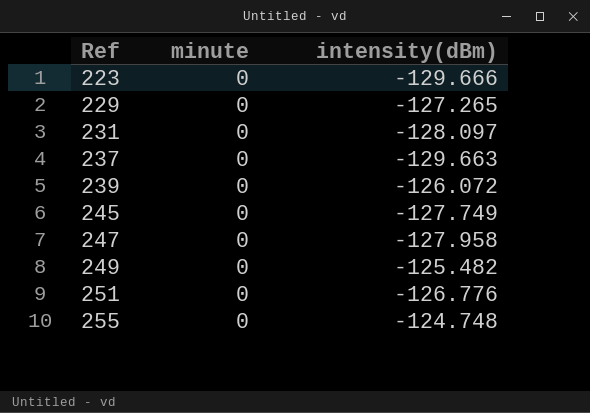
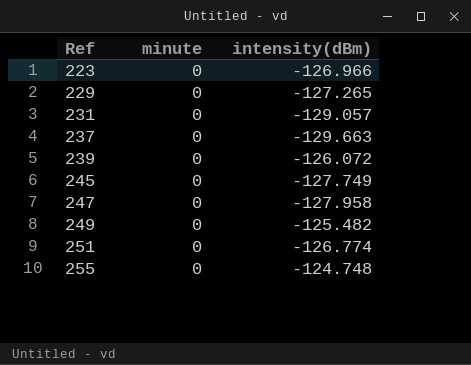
223 | intensity(dBm): -129.666 -> -126.966
231 | intensity(dBm): -128.097 -> -129.057
251 | intensity(dBm): -126.776 -> -126.774

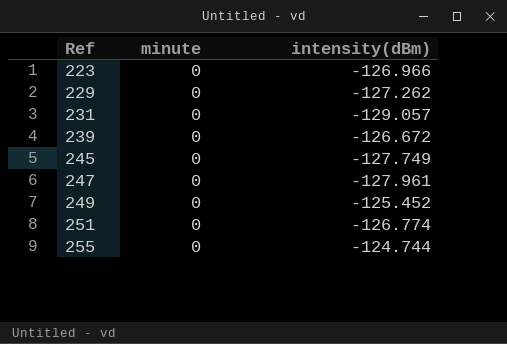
row 237: 0 | -129.663 -> none
229 | intensity(dBm): -127.265 -> -127.262
239 | intensity(dBm): -126.072 -> -126.672
247 | intensity(dBm): -127.958 -> -127.961
249 | intensity(dBm): -125.482 -> -125.452
255 | intensity(dBm): -124.748 -> -124.744

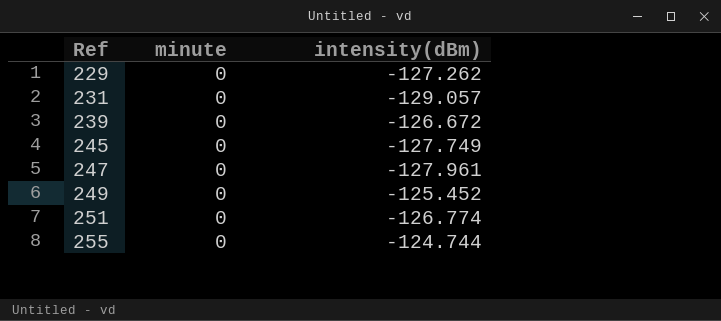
row 223: 0 | -126.966 -> none

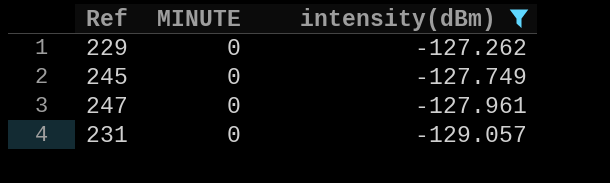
filter: none -> intensity(dBm) <= -127.262
row order: Ref ascending -> intensity(dBm) descending
column name: minute -> MINUTE

